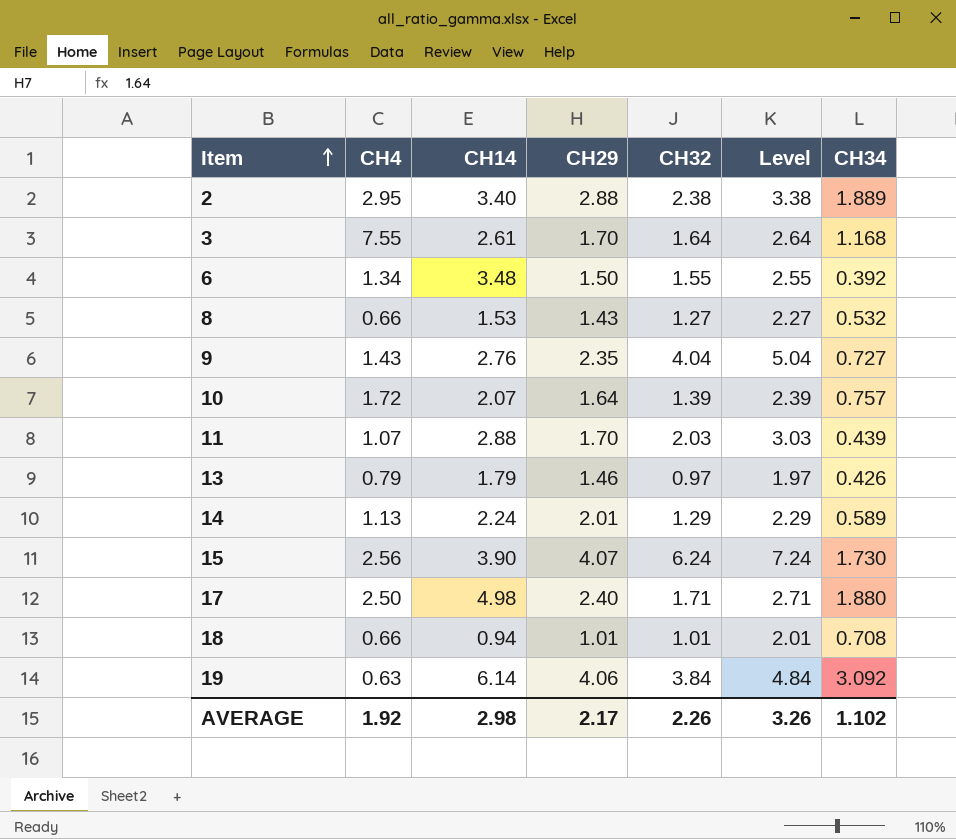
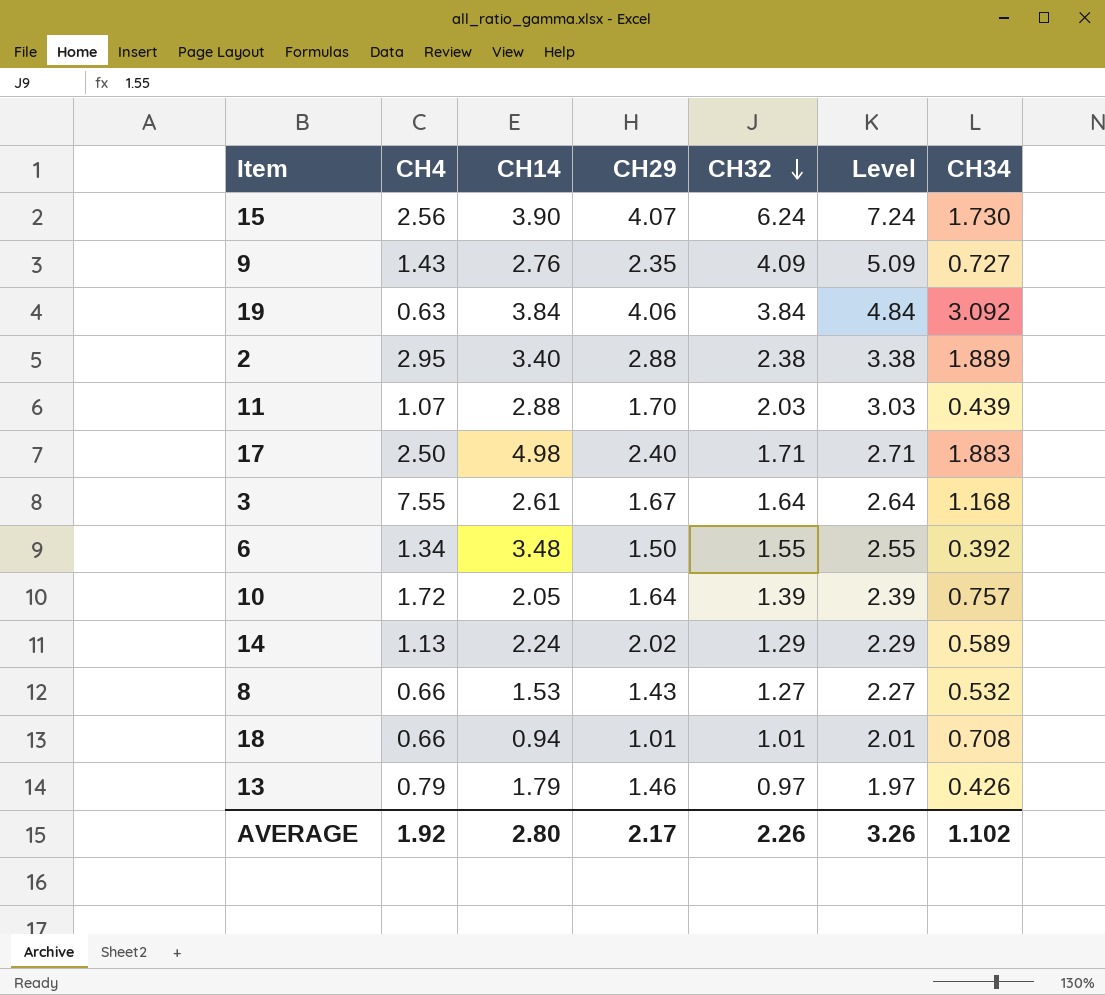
row order: Item ascending -> CH32 descending
9 | CH32: 4.04 -> 4.09
9 | Level: 5.04 -> 5.09
19 | CH14: 6.14 -> 3.84
17 | CH34: 1.880 -> 1.883
3 | CH29: 1.70 -> 1.67
10 | CH14: 2.07 -> 2.05
14 | CH29: 2.01 -> 2.02
AVERAGE | CH14: 2.98 -> 2.80

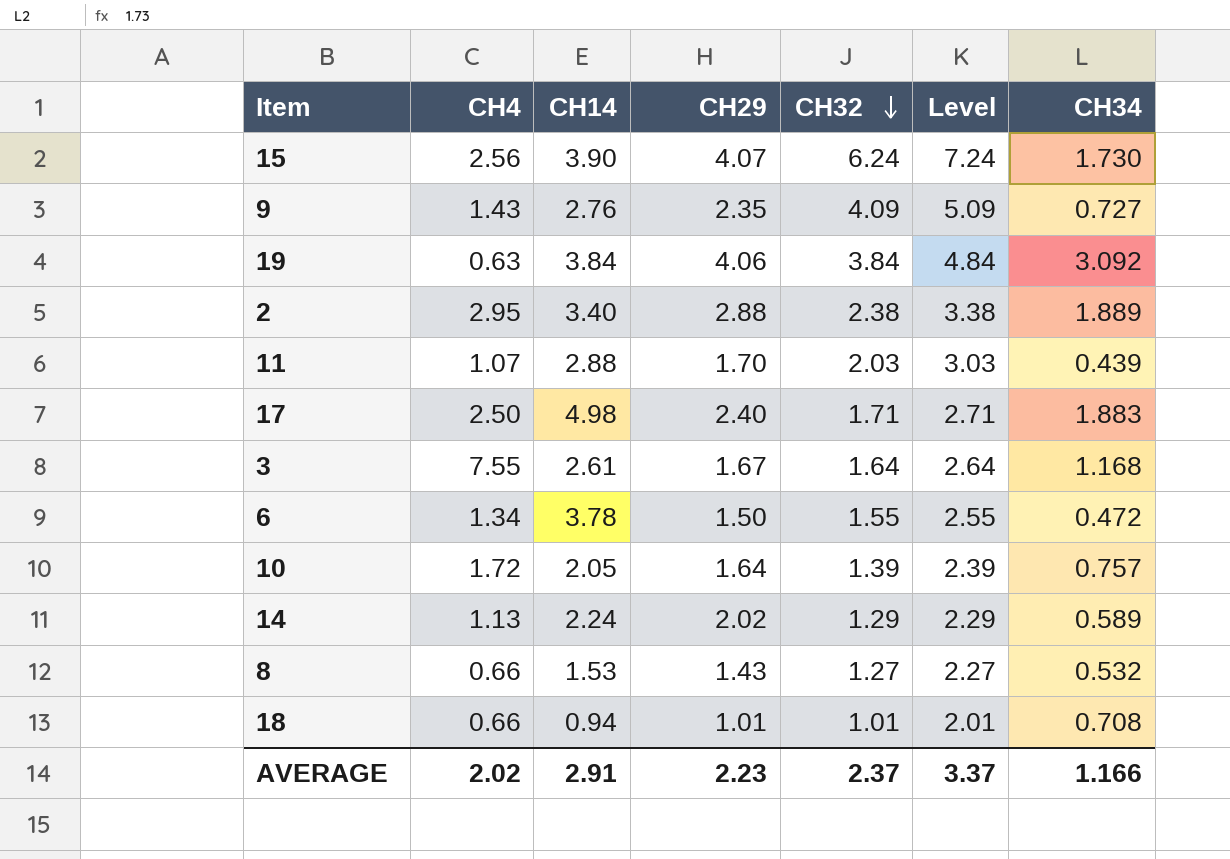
row 13: 0.79 | 1.79 | 1.46 | 0.97 | 1.97 | 0.426 -> none
6 | CH14: 3.48 -> 3.78
6 | CH34: 0.392 -> 0.472
AVERAGE | CH4: 1.92 -> 2.02
AVERAGE | CH14: 2.80 -> 2.91
AVERAGE | CH29: 2.17 -> 2.23
AVERAGE | CH32: 2.26 -> 2.37
AVERAGE | Level: 3.26 -> 3.37
AVERAGE | CH34: 1.102 -> 1.166

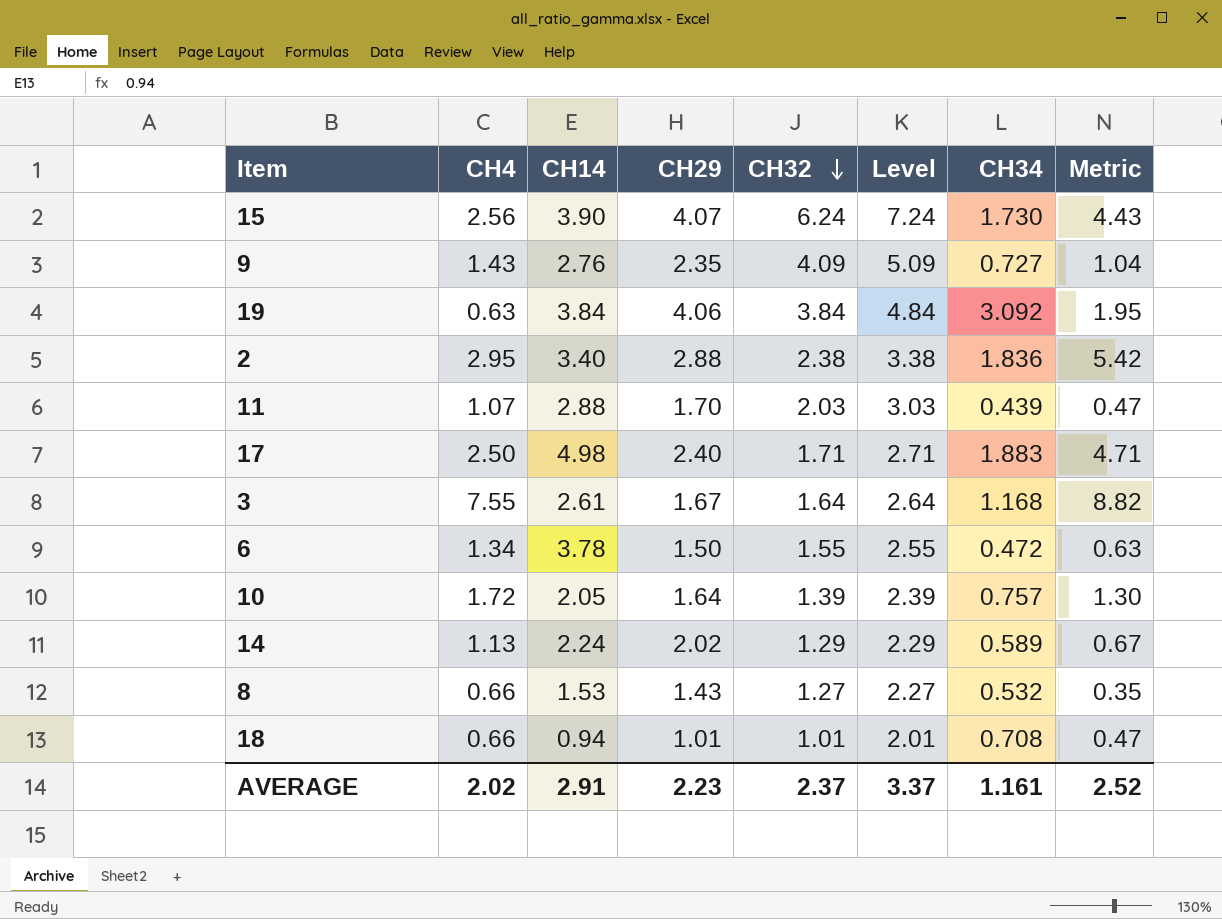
column Metric | formula: none -> [CH4] * [CH34]
2 | CH34: 1.889 -> 1.836
AVERAGE | CH34: 1.166 -> 1.161

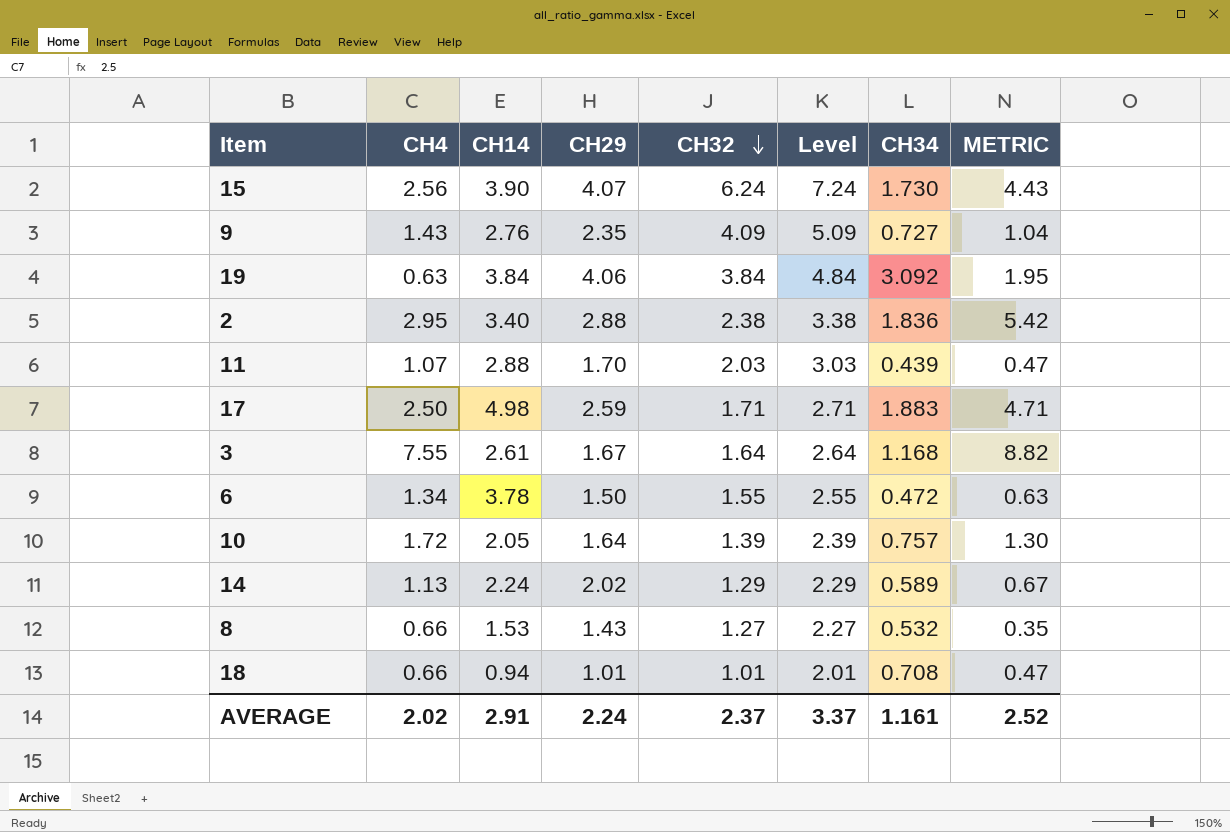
column name: Metric -> METRIC
17 | CH29: 2.40 -> 2.59
AVERAGE | CH29: 2.23 -> 2.24

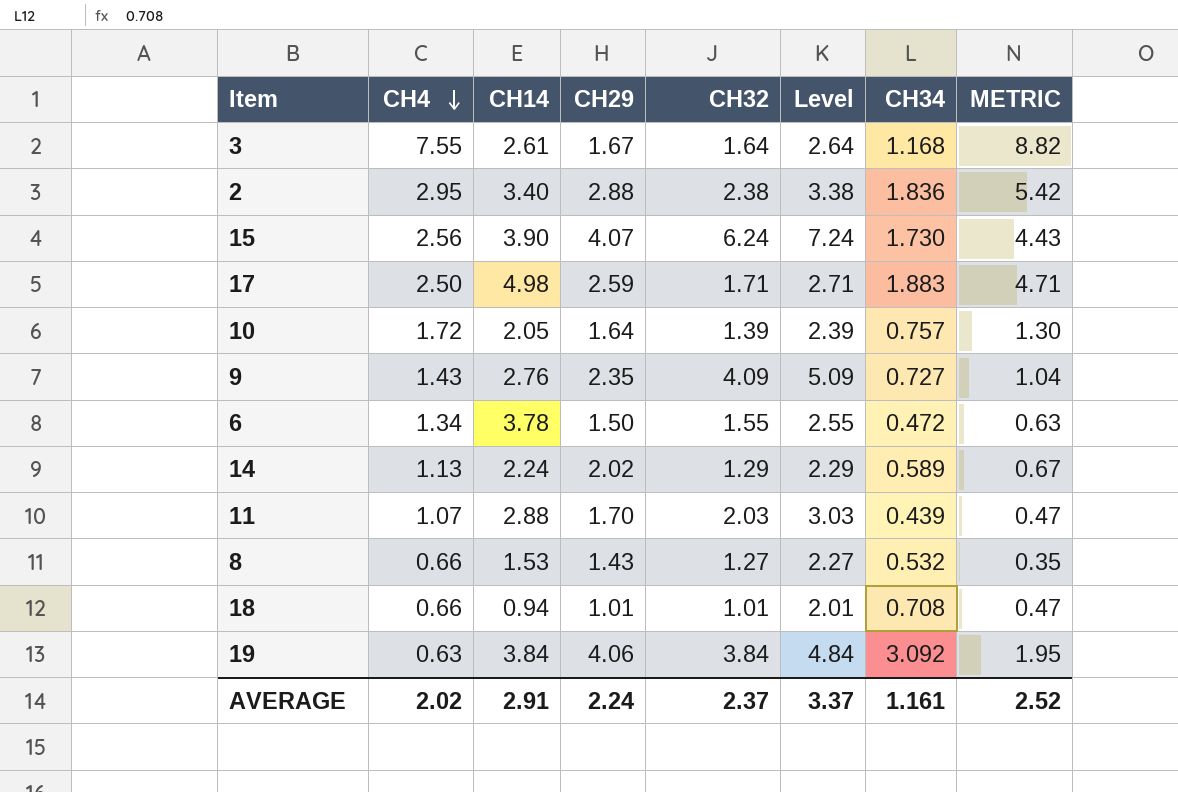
row order: CH32 descending -> CH4 descending

